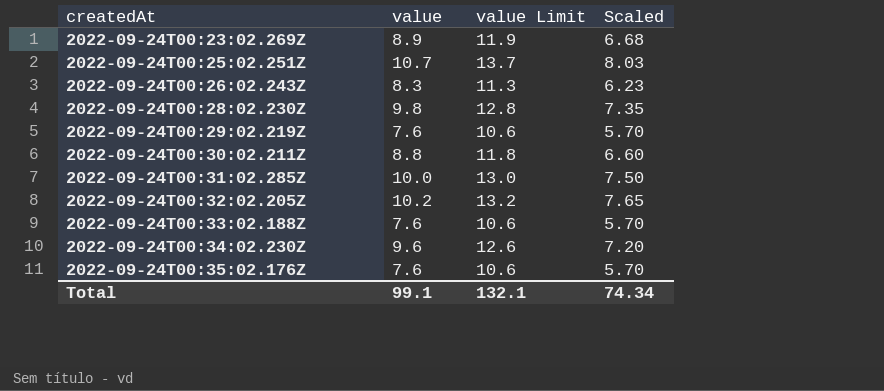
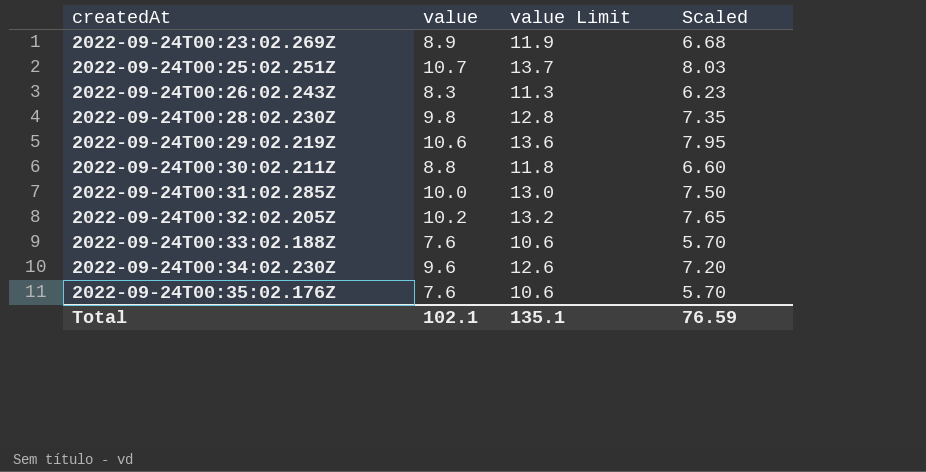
2022-09-24T00:29:02.219Z | value: 7.6 -> 10.6
2022-09-24T00:29:02.219Z | value Limit: 10.6 -> 13.6
2022-09-24T00:29:02.219Z | Scaled: 5.70 -> 7.95
Total | value: 99.1 -> 102.1
Total | value Limit: 132.1 -> 135.1
Total | Scaled: 74.34 -> 76.59

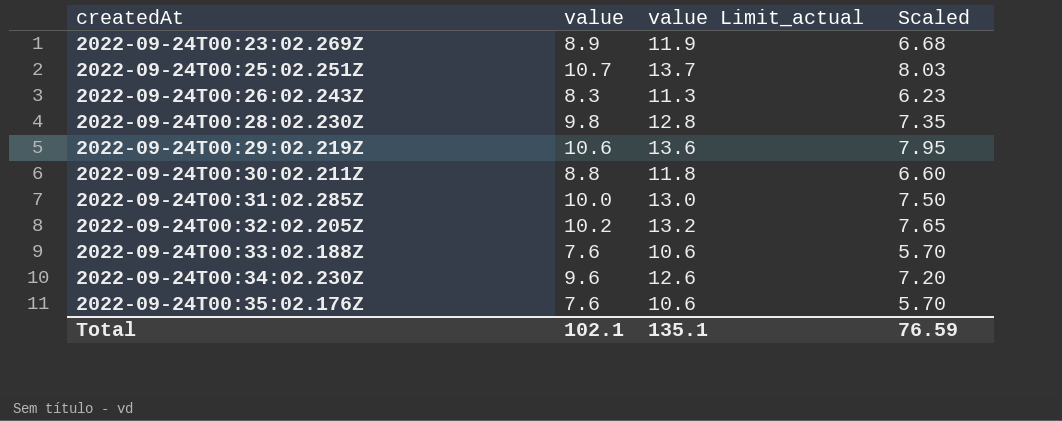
column name: value Limit -> value Limit_actual

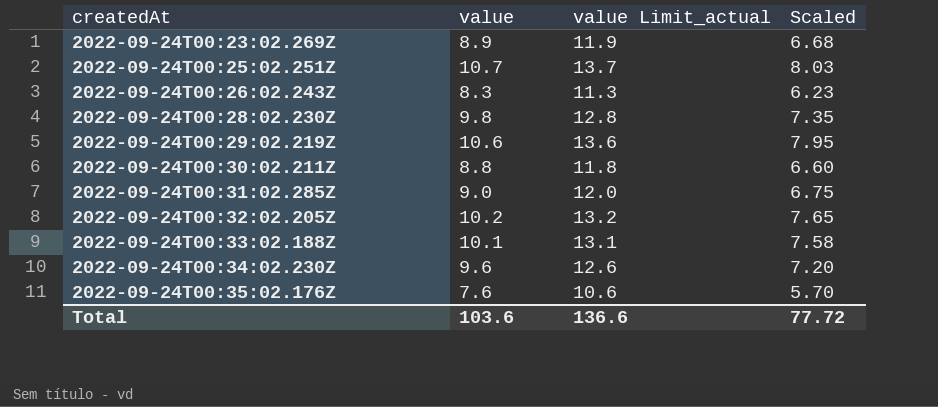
2022-09-24T00:31:02.285Z | value: 10.0 -> 9.0
2022-09-24T00:31:02.285Z | value Limit_actual: 13.0 -> 12.0
2022-09-24T00:31:02.285Z | Scaled: 7.50 -> 6.75
2022-09-24T00:33:02.188Z | value: 7.6 -> 10.1
2022-09-24T00:33:02.188Z | value Limit_actual: 10.6 -> 13.1
2022-09-24T00:33:02.188Z | Scaled: 5.70 -> 7.58
Total | value: 102.1 -> 103.6
Total | value Limit_actual: 135.1 -> 136.6
Total | Scaled: 76.59 -> 77.72

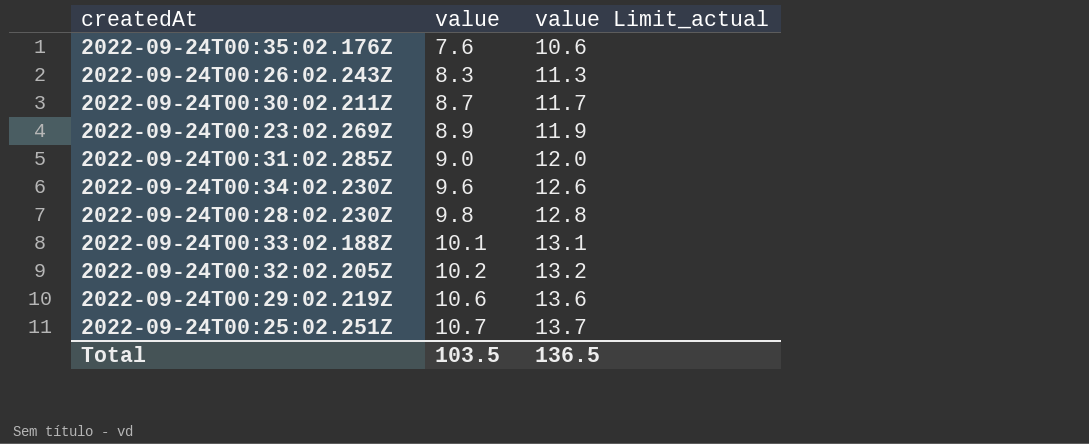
row order: createdAt ascending -> value ascending
column Scaled | formula: [value] * 0.75 -> none
2022-09-24T00:30:02.211Z | value: 8.8 -> 8.7
2022-09-24T00:30:02.211Z | value Limit_actual: 11.8 -> 11.7
Total | value: 103.6 -> 103.5
Total | value Limit_actual: 136.6 -> 136.5

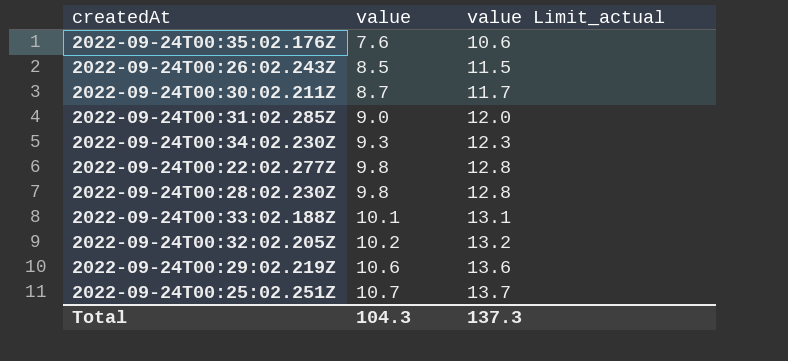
row 2022-09-24T00:23:02.269Z: 8.9 | 11.9 -> none
2022-09-24T00:26:02.243Z | value: 8.3 -> 8.5
2022-09-24T00:26:02.243Z | value Limit_actual: 11.3 -> 11.5
2022-09-24T00:34:02.230Z | value: 9.6 -> 9.3
2022-09-24T00:34:02.230Z | value Limit_actual: 12.6 -> 12.3
row 2022-09-24T00:22:02.277Z: none -> 9.8 | 12.8
Total | value: 103.5 -> 104.3
Total | value Limit_actual: 136.5 -> 137.3

